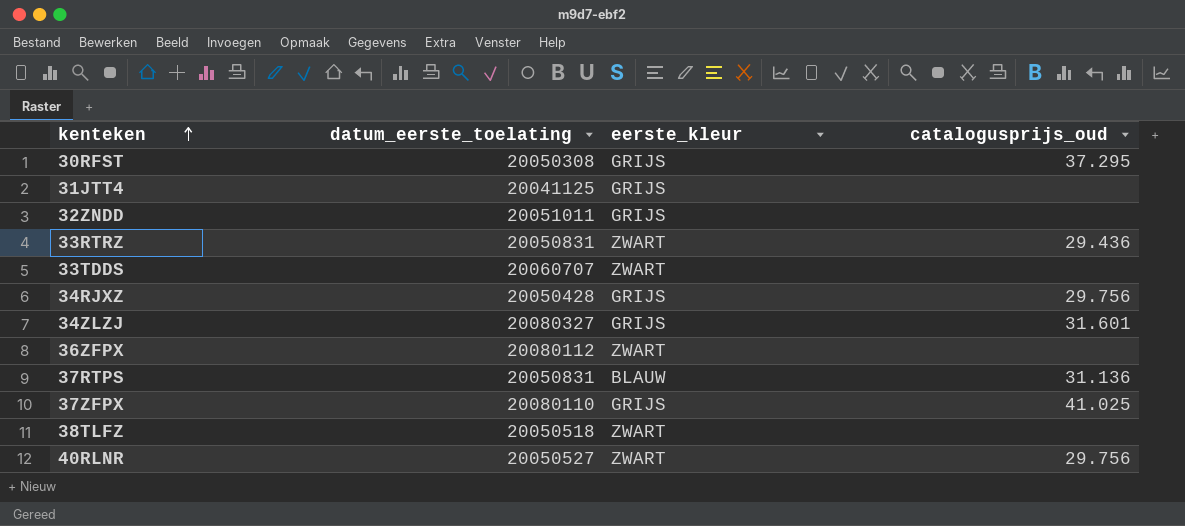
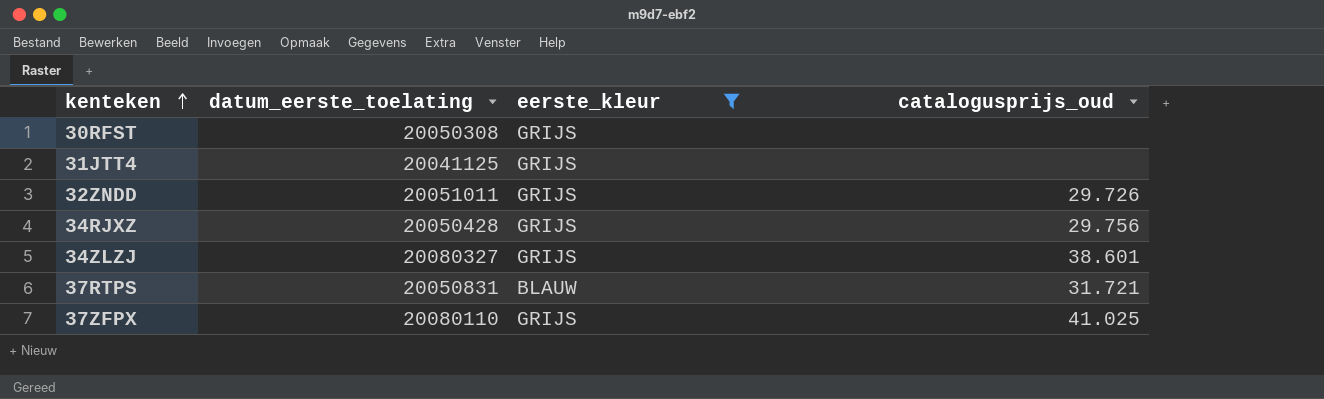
filter: none -> eerste_kleur != ZWART
30RFST | catalogusprijs_oud: 37.295 -> none
32ZNDD | catalogusprijs_oud: none -> 29.726
34ZLZJ | catalogusprijs_oud: 31.601 -> 38.601
37RTPS | catalogusprijs_oud: 31.136 -> 31.721

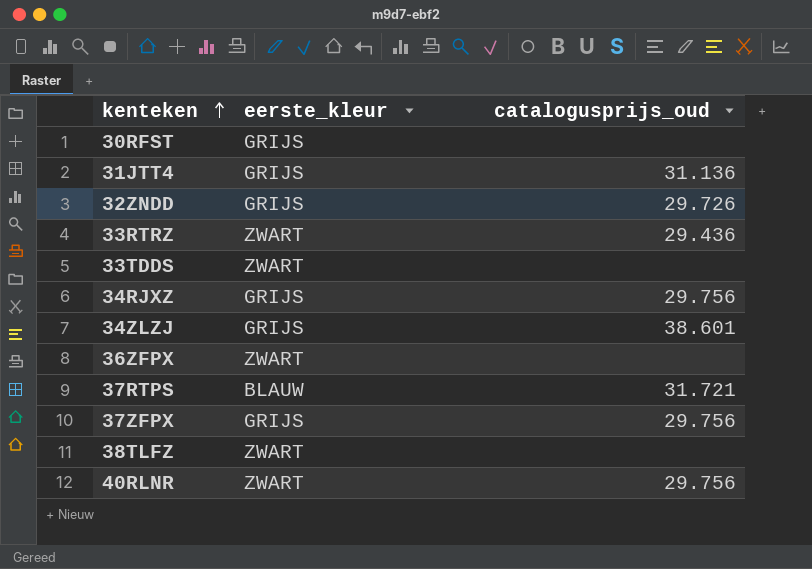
filter: eerste_kleur != ZWART -> none
column datum_eerste_toelating | position: 2 -> none
31JTT4 | catalogusprijs_oud: none -> 31.136
37ZFPX | catalogusprijs_oud: 41.025 -> 29.756

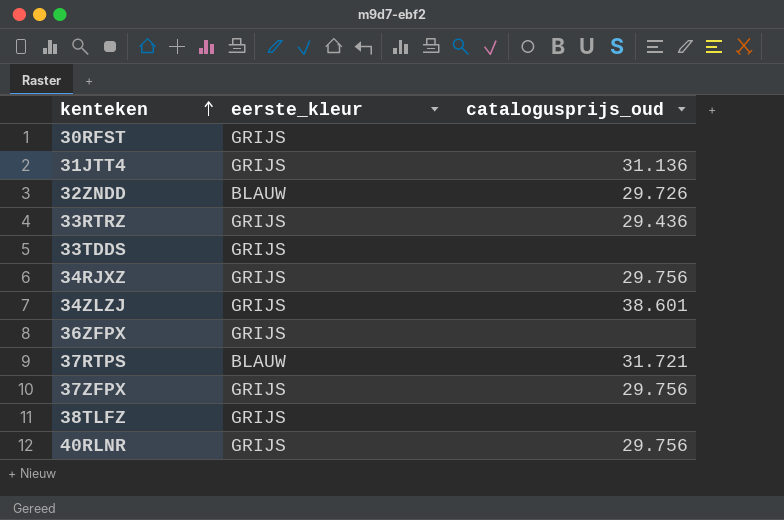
32ZNDD | eerste_kleur: GRIJS -> BLAUW
33RTRZ | eerste_kleur: ZWART -> GRIJS
33TDDS | eerste_kleur: ZWART -> GRIJS
36ZFPX | eerste_kleur: ZWART -> GRIJS
38TLFZ | eerste_kleur: ZWART -> GRIJS
40RLNR | eerste_kleur: ZWART -> GRIJS

